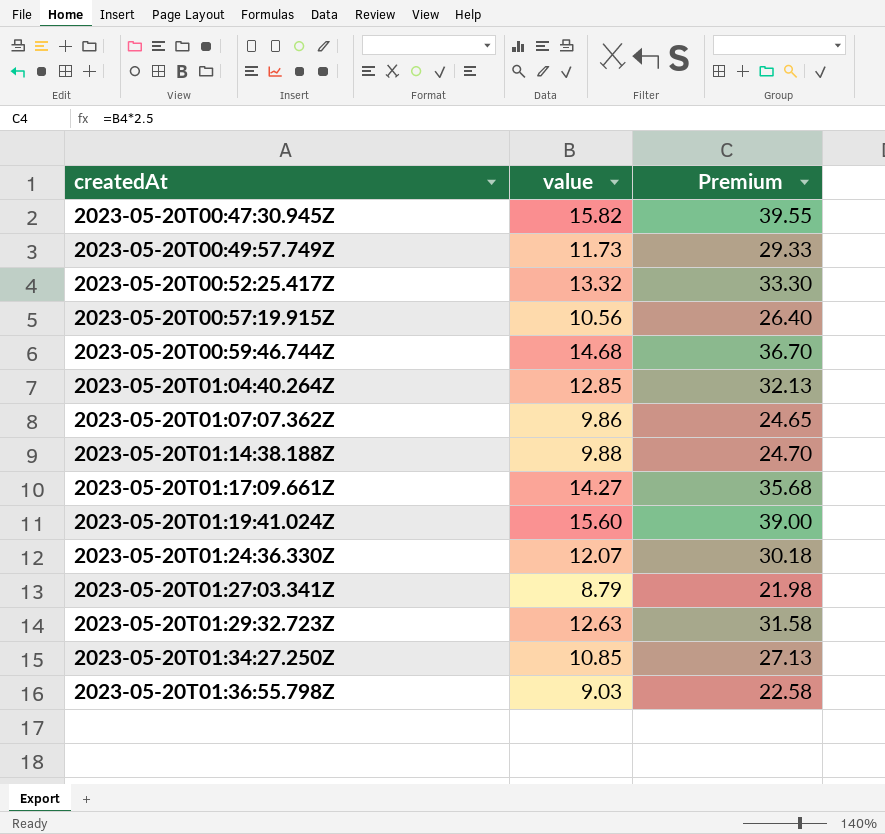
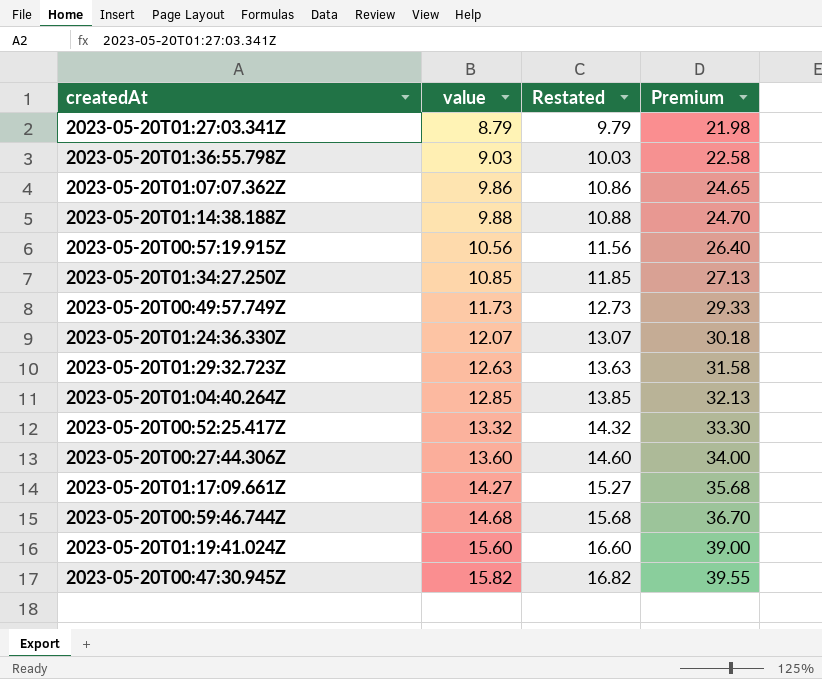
row order: createdAt ascending -> value ascending
column Restated | formula: none -> [value] + 1
row 2023-05-20T00:27:44.306Z: none -> 13.60 | 14.60 | 34.00

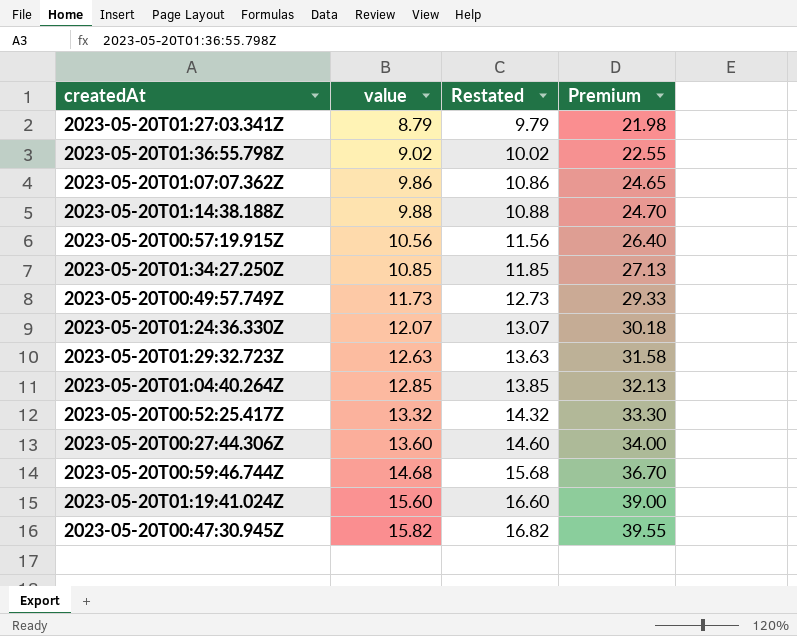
row 2023-05-20T01:17:09.661Z: 14.27 | 15.27 | 35.68 -> none
2023-05-20T01:36:55.798Z | value: 9.03 -> 9.02
2023-05-20T01:36:55.798Z | Restated: 10.03 -> 10.02
2023-05-20T01:36:55.798Z | Premium: 22.58 -> 22.55

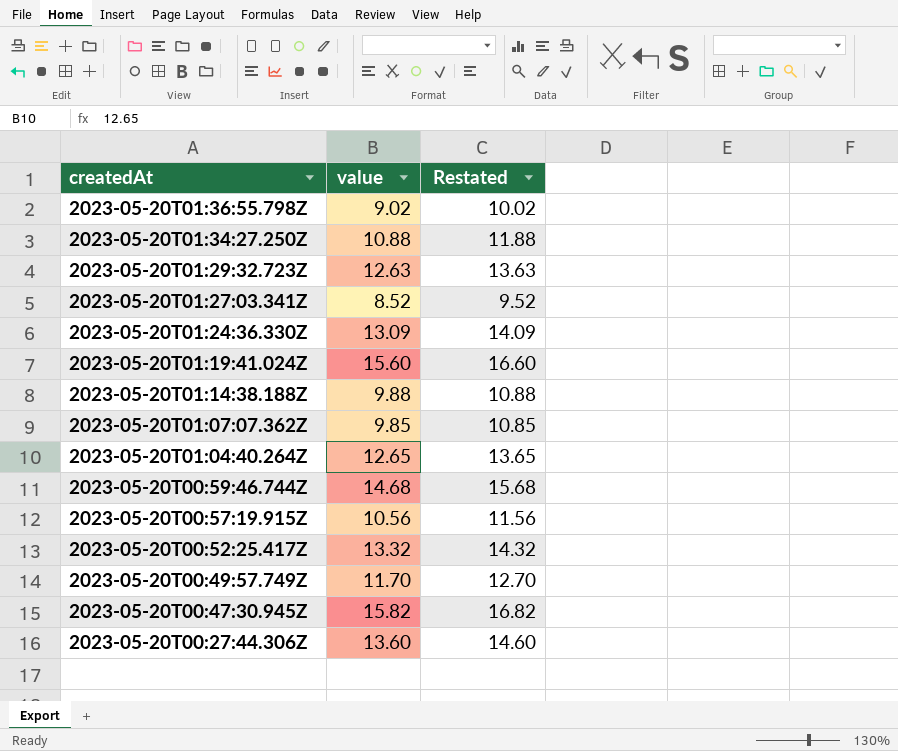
row order: value ascending -> createdAt descending
column Premium | formula: [value] * 2.5 -> none
2023-05-20T01:34:27.250Z | value: 10.85 -> 10.88
2023-05-20T01:34:27.250Z | Restated: 11.85 -> 11.88
2023-05-20T01:27:03.341Z | value: 8.79 -> 8.52
2023-05-20T01:27:03.341Z | Restated: 9.79 -> 9.52
2023-05-20T01:24:36.330Z | value: 12.07 -> 13.09
2023-05-20T01:24:36.330Z | Restated: 13.07 -> 14.09
2023-05-20T01:07:07.362Z | value: 9.86 -> 9.85
2023-05-20T01:07:07.362Z | Restated: 10.86 -> 10.85
2023-05-20T01:04:40.264Z | value: 12.85 -> 12.65
2023-05-20T01:04:40.264Z | Restated: 13.85 -> 13.65
2023-05-20T00:49:57.749Z | value: 11.73 -> 11.70
2023-05-20T00:49:57.749Z | Restated: 12.73 -> 12.70

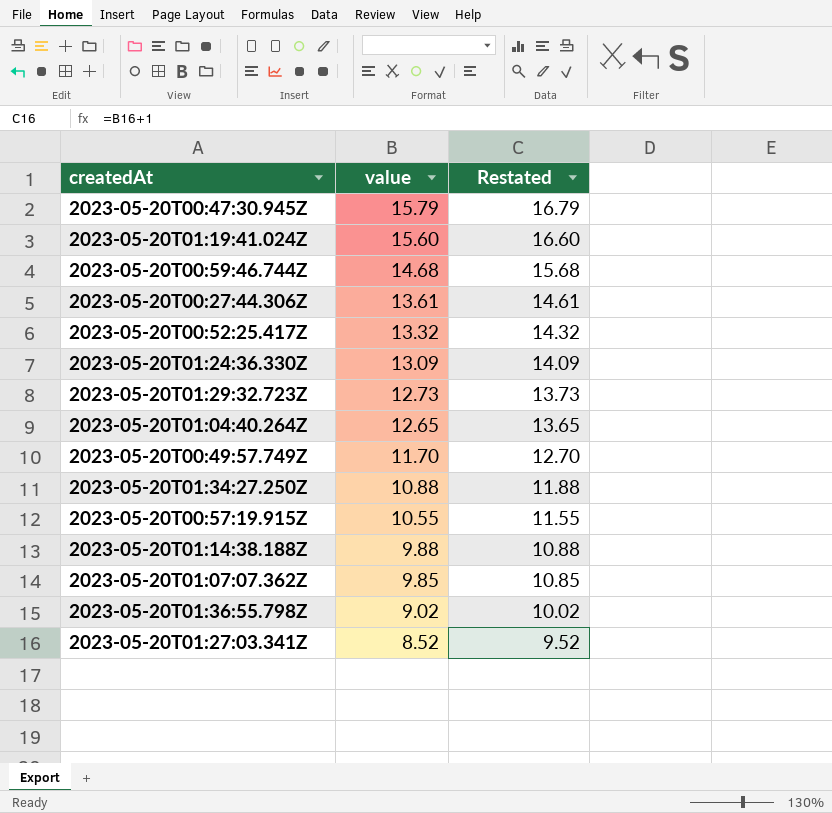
row order: createdAt descending -> value descending
2023-05-20T00:47:30.945Z | value: 15.82 -> 15.79
2023-05-20T00:47:30.945Z | Restated: 16.82 -> 16.79
2023-05-20T00:27:44.306Z | value: 13.60 -> 13.61
2023-05-20T00:27:44.306Z | Restated: 14.60 -> 14.61
2023-05-20T01:29:32.723Z | value: 12.63 -> 12.73
2023-05-20T01:29:32.723Z | Restated: 13.63 -> 13.73
2023-05-20T00:57:19.915Z | value: 10.56 -> 10.55
2023-05-20T00:57:19.915Z | Restated: 11.56 -> 11.55

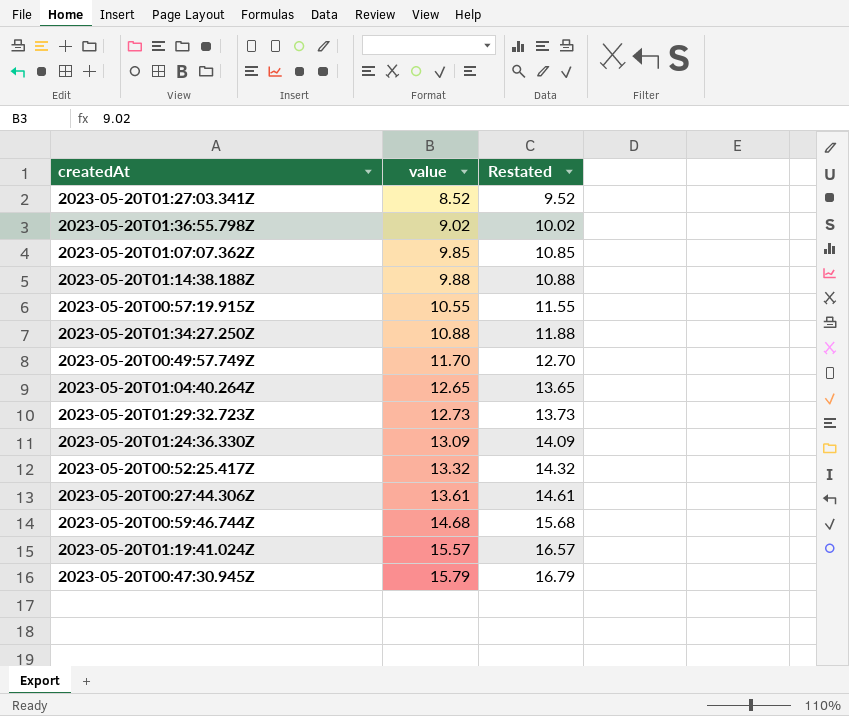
row order: value descending -> value ascending
2023-05-20T01:19:41.024Z | value: 15.60 -> 15.57
2023-05-20T01:19:41.024Z | Restated: 16.60 -> 16.57

